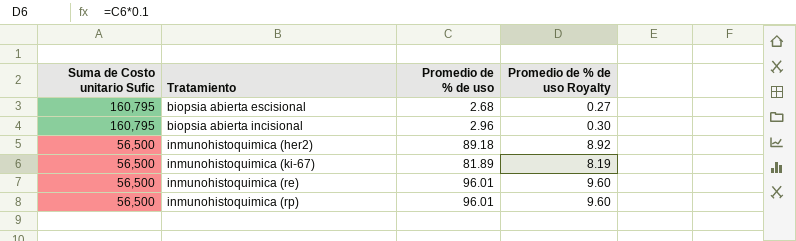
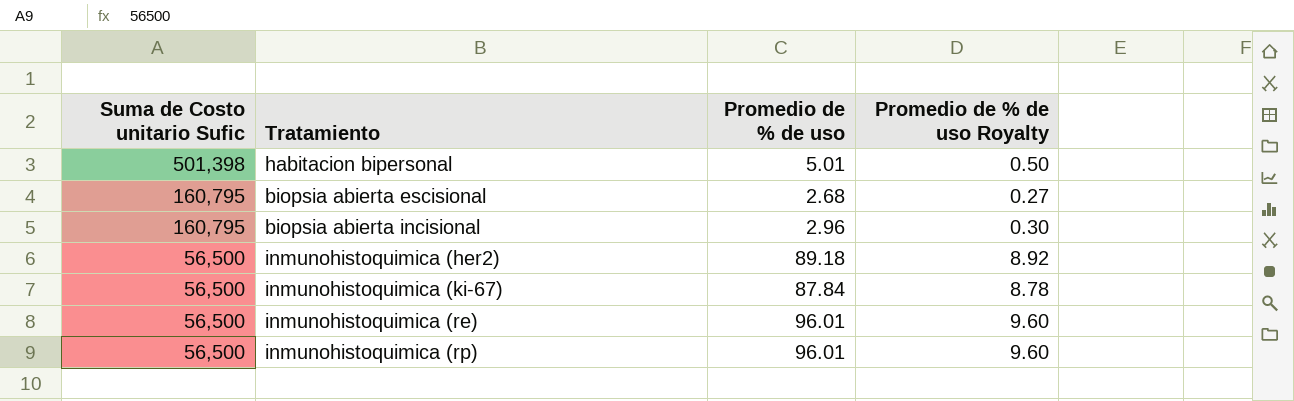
row habitacion bipersonal: none -> 501,398 | 5.01 | 0.50
inmunohistoquimica (ki-67) | Promedio de % de uso: 81.89 -> 87.84
inmunohistoquimica (ki-67) | Promedio de % de uso Royalty: 8.19 -> 8.78

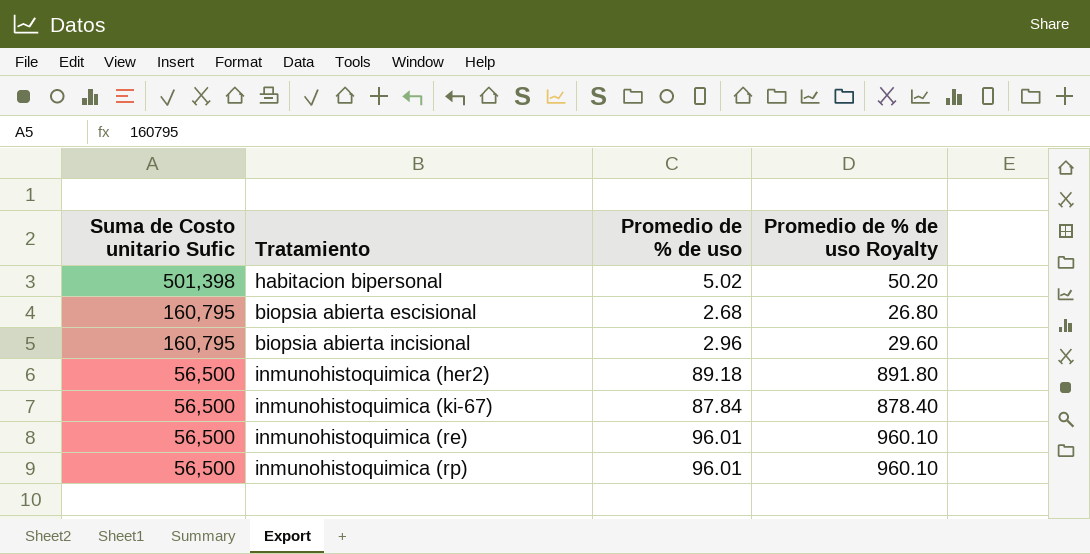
column Promedio de % de uso Royalty | formula: [Promedio de % de uso] * 0.1 -> [Promedio de % de uso] * 10
habitacion bipersonal | Promedio de % de uso: 5.01 -> 5.02

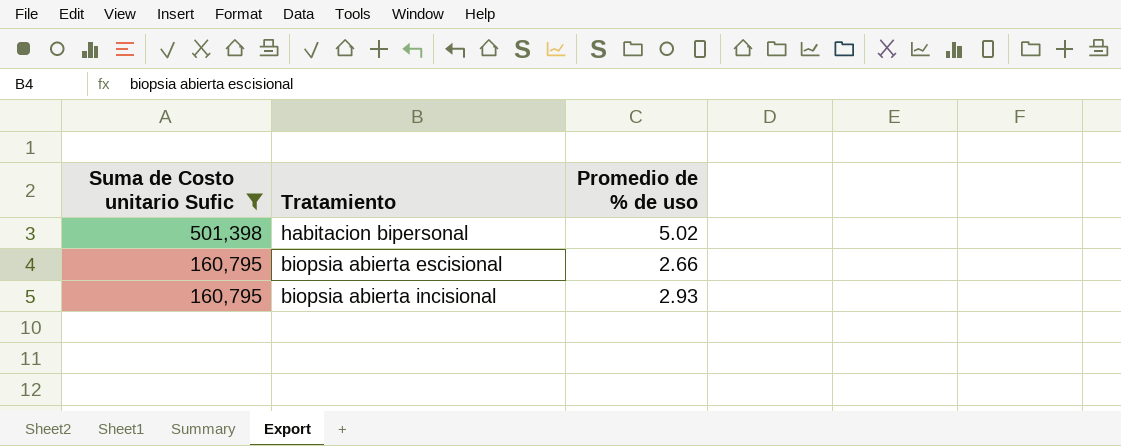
filter: none -> Suma de Costo unitario Sufic != 56,500
column Promedio de % de uso Royalty | formula: [Promedio de % de uso] * 10 -> none
biopsia abierta escisional | Promedio de % de uso: 2.68 -> 2.66
biopsia abierta incisional | Promedio de % de uso: 2.96 -> 2.93

